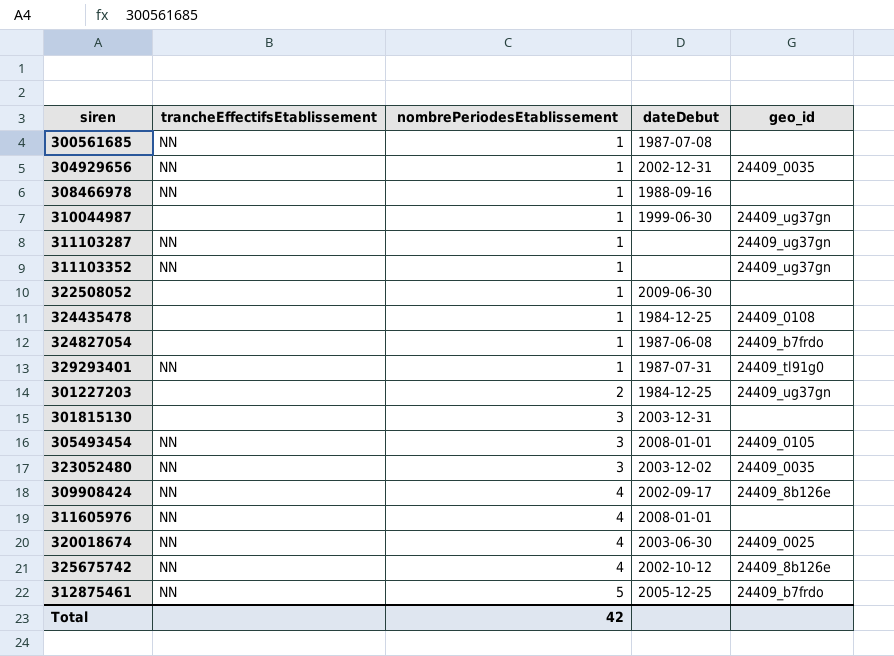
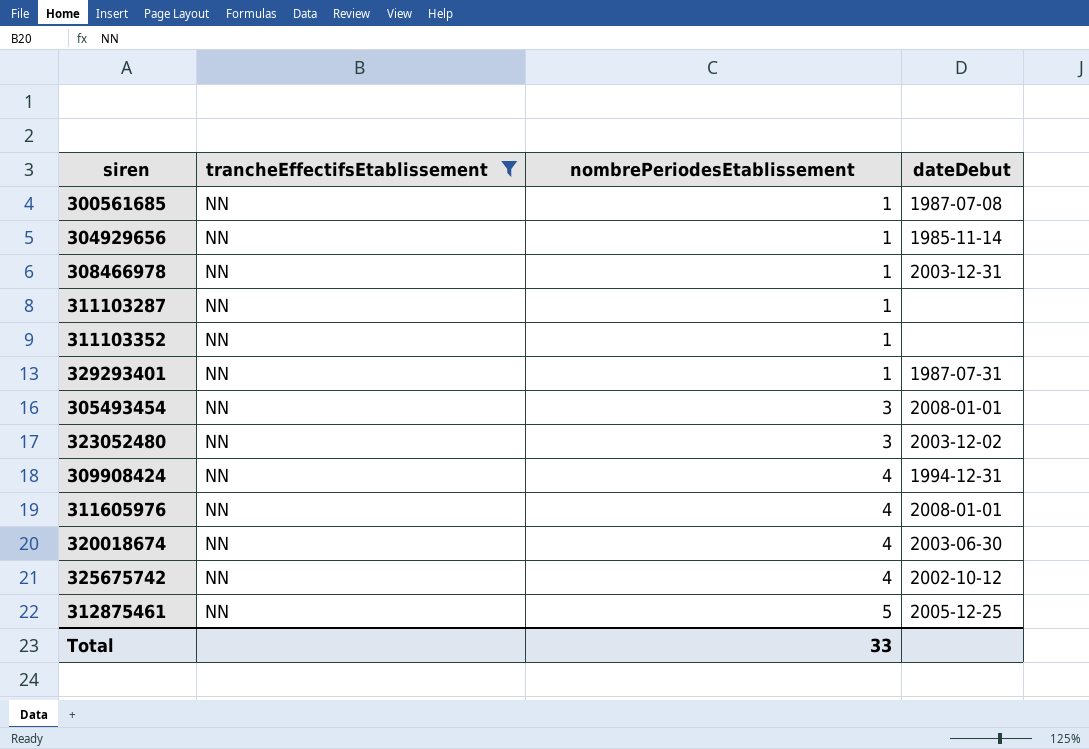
filter: none -> trancheEffectifsEtablissement = NN
column geo_id | position: 5 -> none
304929656 | dateDebut: 2002-12-31 -> 1985-11-14
308466978 | dateDebut: 1988-09-16 -> 2003-12-31
309908424 | dateDebut: 2002-09-17 -> 1994-12-31
Total | nombrePeriodesEtablissement: 42 -> 33

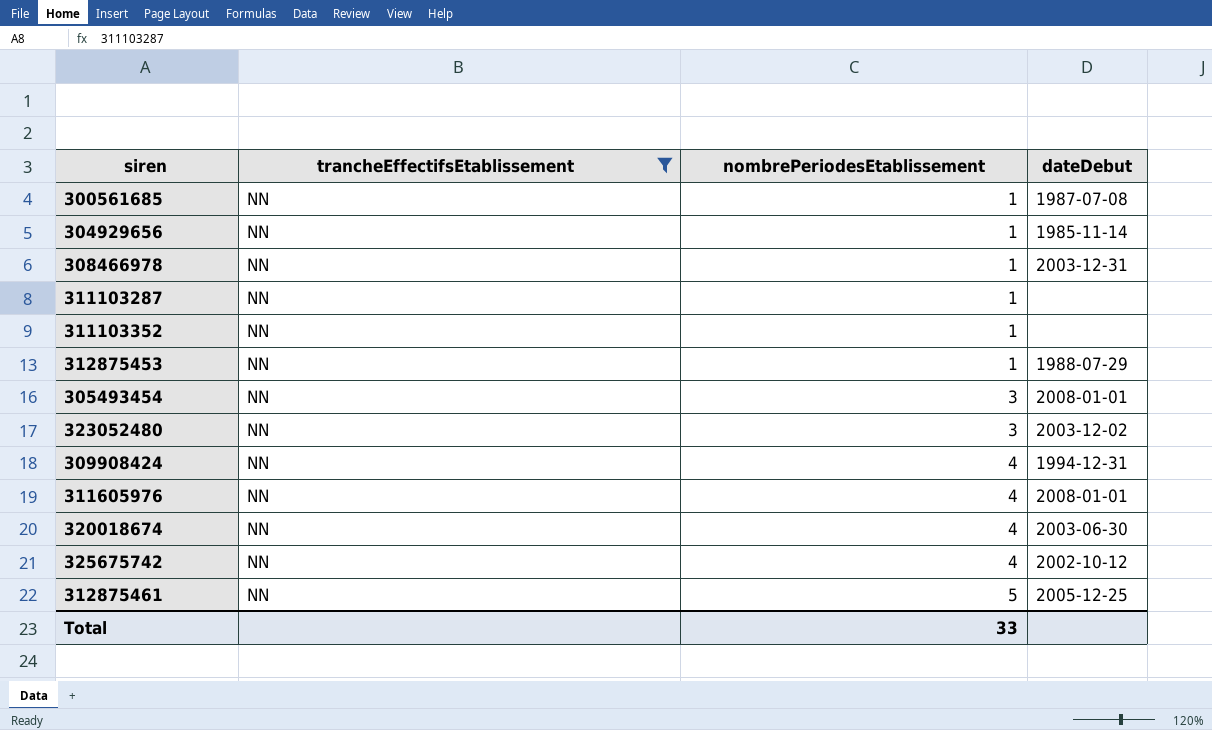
row 329293401: NN | 1 | 1987-07-31 -> none
row 312875453: none -> NN | 1 | 1988-07-29

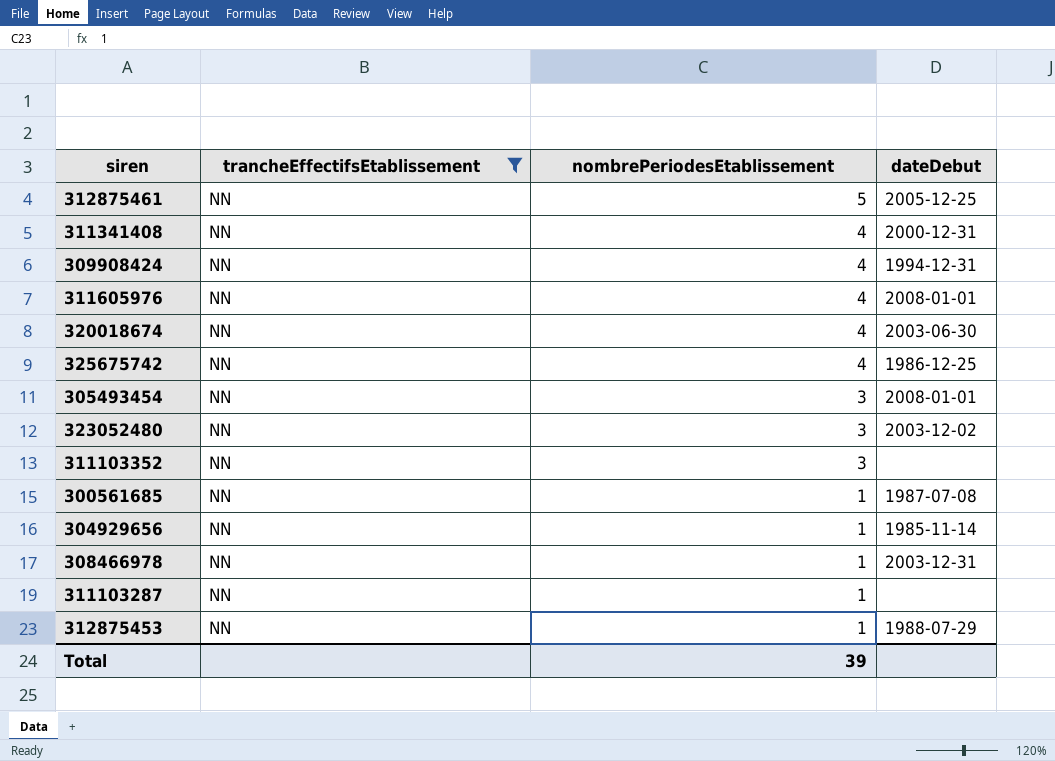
row order: nombrePeriodesEtablissement ascending -> nombrePeriodesEtablissement descending
row 311341408: none -> NN | 4 | 2000-12-31
325675742 | dateDebut: 2002-10-12 -> 1986-12-25
311103352 | nombrePeriodesEtablissement: 1 -> 3
Total | nombrePeriodesEtablissement: 33 -> 39

